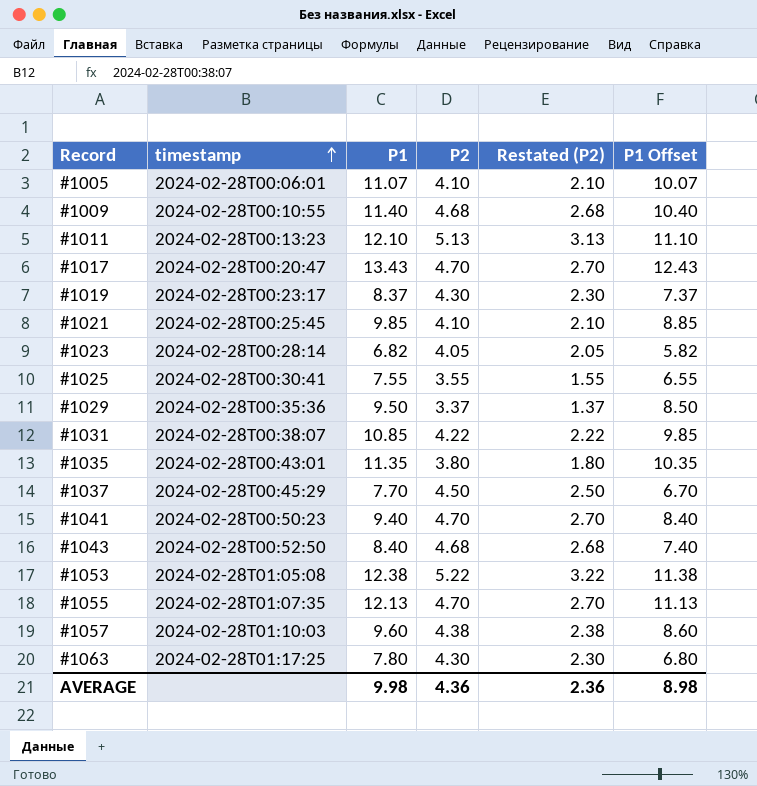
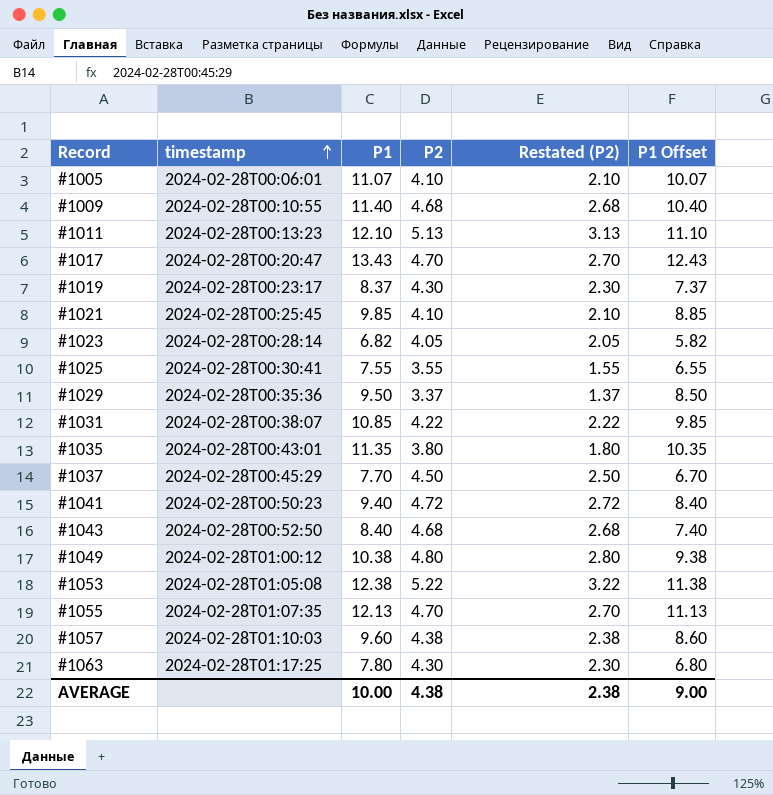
#1041 | P2: 4.70 -> 4.72
#1041 | Restated (P2): 2.70 -> 2.72
row #1049: none -> 2024-02-28T01:00:12 | 10.38 | 4.80 | 2.80 | 9.38
AVERAGE | P1: 9.98 -> 10.00
AVERAGE | P2: 4.36 -> 4.38
AVERAGE | Restated (P2): 2.36 -> 2.38
AVERAGE | P1 Offset: 8.98 -> 9.00

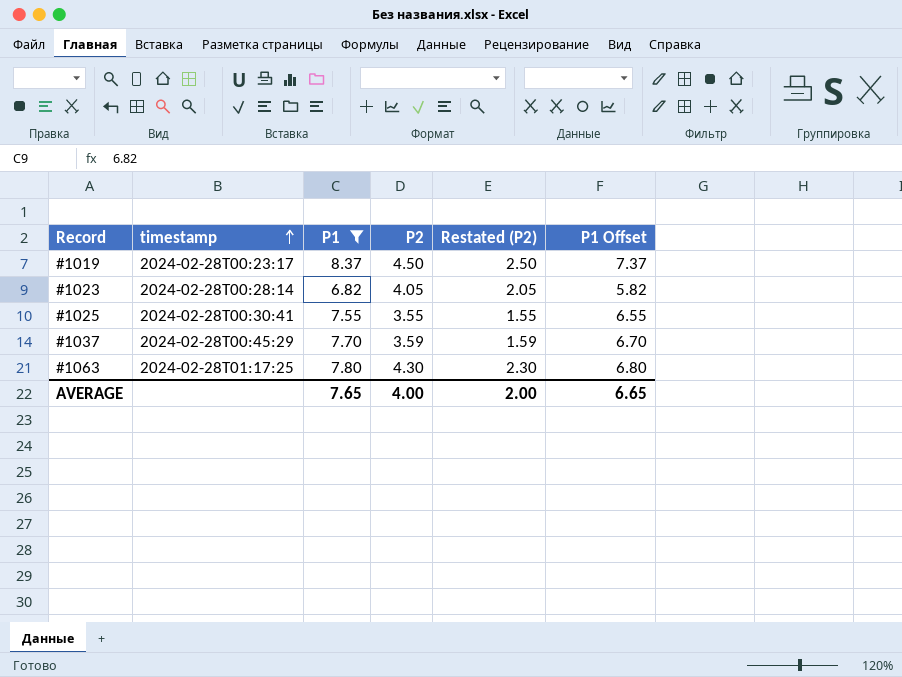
filter: none -> P1 <= 8.37
#1019 | P2: 4.30 -> 4.50
#1019 | Restated (P2): 2.30 -> 2.50
#1037 | P2: 4.50 -> 3.59
#1037 | Restated (P2): 2.50 -> 1.59
AVERAGE | P1: 10.00 -> 7.65
AVERAGE | P2: 4.38 -> 4.00
AVERAGE | Restated (P2): 2.38 -> 2.00
AVERAGE | P1 Offset: 9.00 -> 6.65

